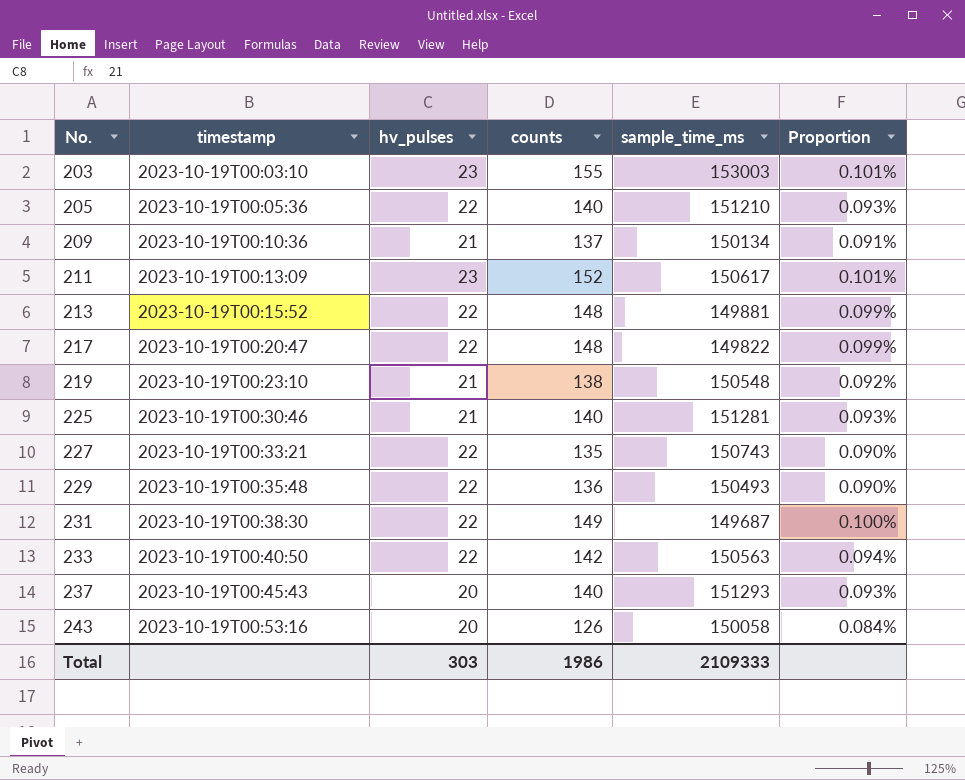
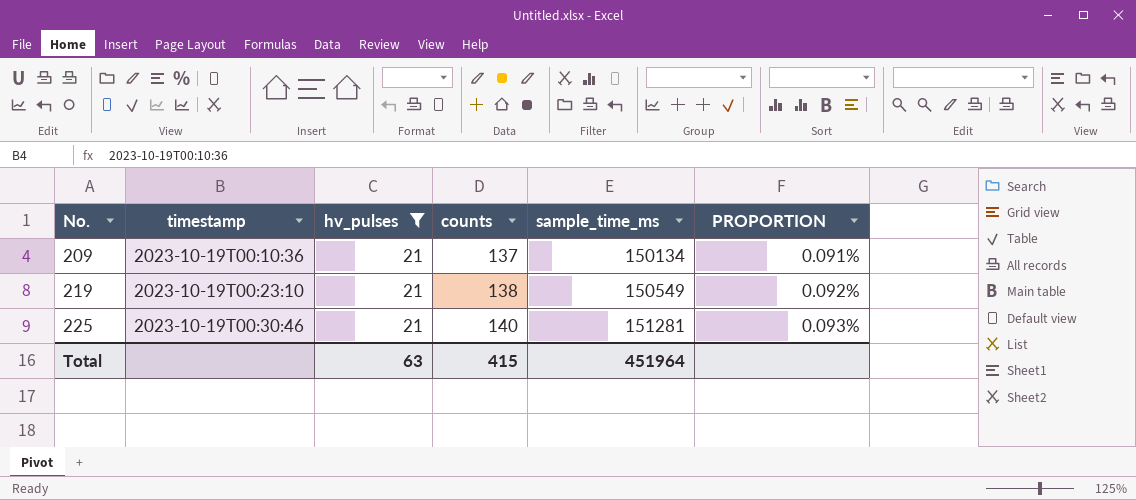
filter: none -> hv_pulses = 21
column name: Proportion -> PROPORTION
219 | sample_time_ms: 150548 -> 150549
Total | hv_pulses: 303 -> 63
Total | counts: 1986 -> 415
Total | sample_time_ms: 2109333 -> 451964

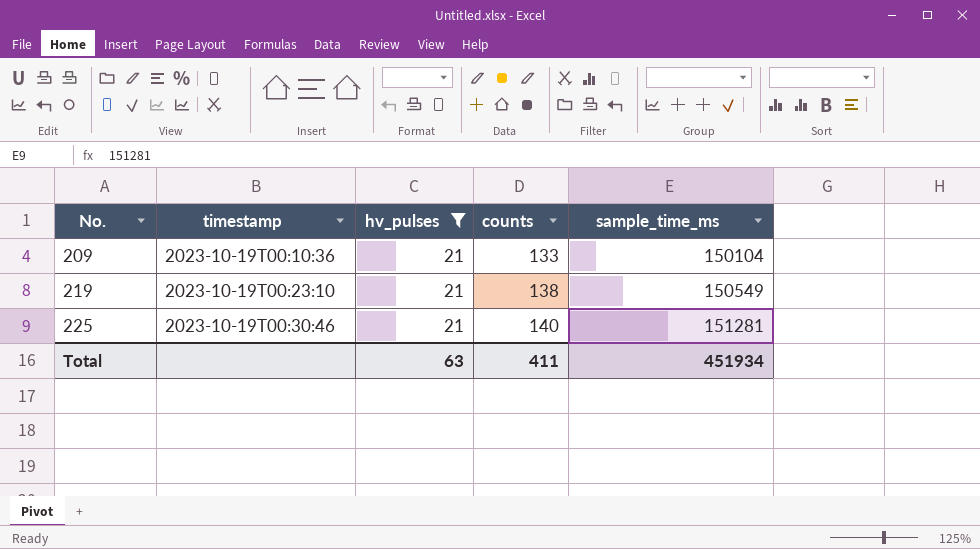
column PROPORTION | formula: [counts] / [sample_time_ms] -> none
209 | counts: 137 -> 133
209 | sample_time_ms: 150134 -> 150104
Total | counts: 415 -> 411
Total | sample_time_ms: 451964 -> 451934

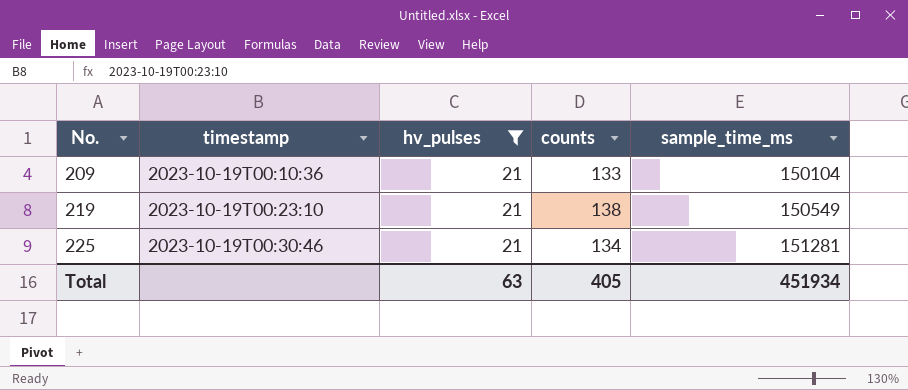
225 | counts: 140 -> 134
Total | counts: 411 -> 405

